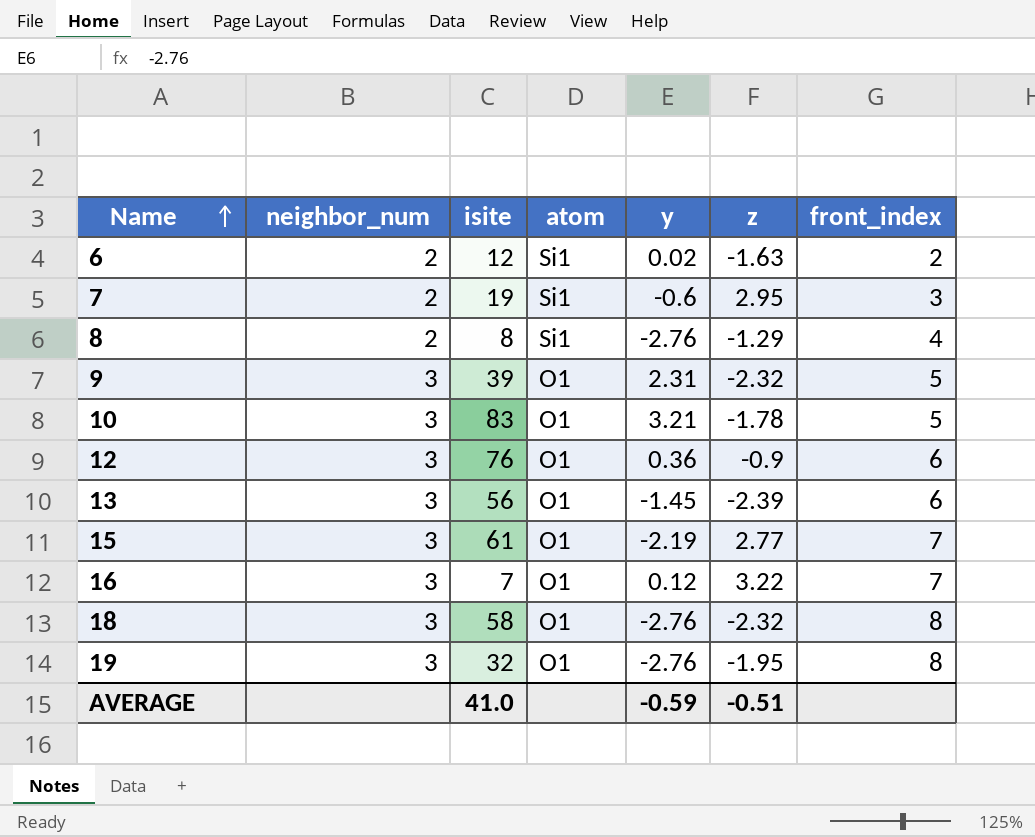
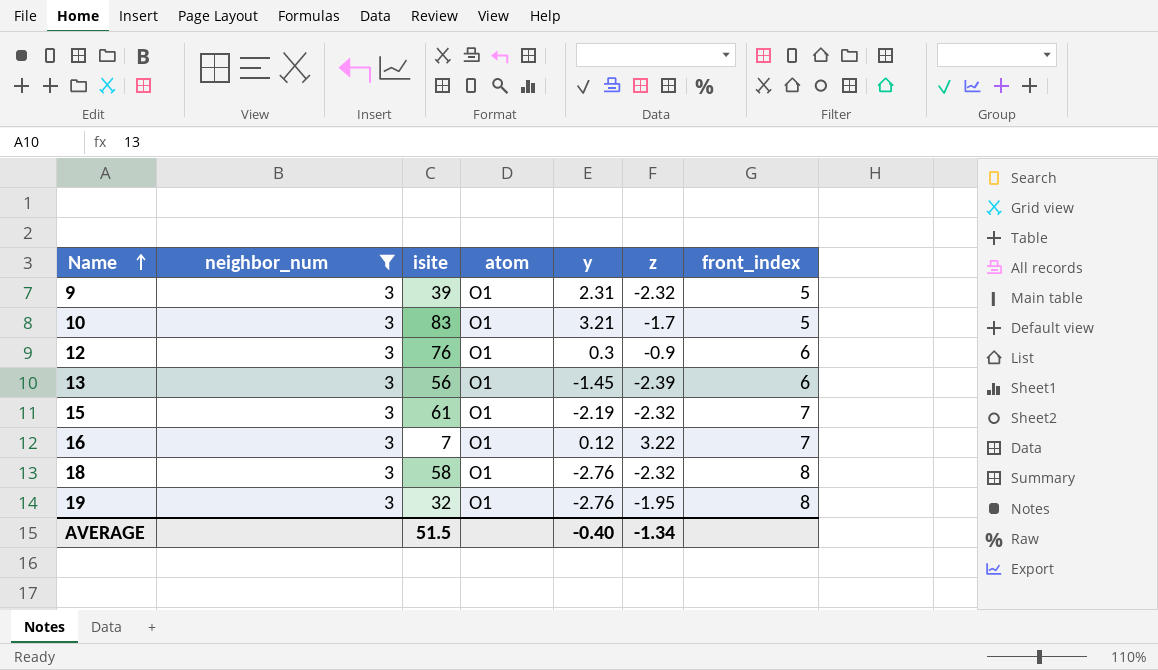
filter: none -> neighbor_num = 3
10 | z: -1.78 -> -1.7
12 | y: 0.36 -> 0.3
15 | z: 2.77 -> -2.32
AVERAGE | isite: 41.0 -> 51.5
AVERAGE | y: -0.59 -> -0.40
AVERAGE | z: -0.51 -> -1.34

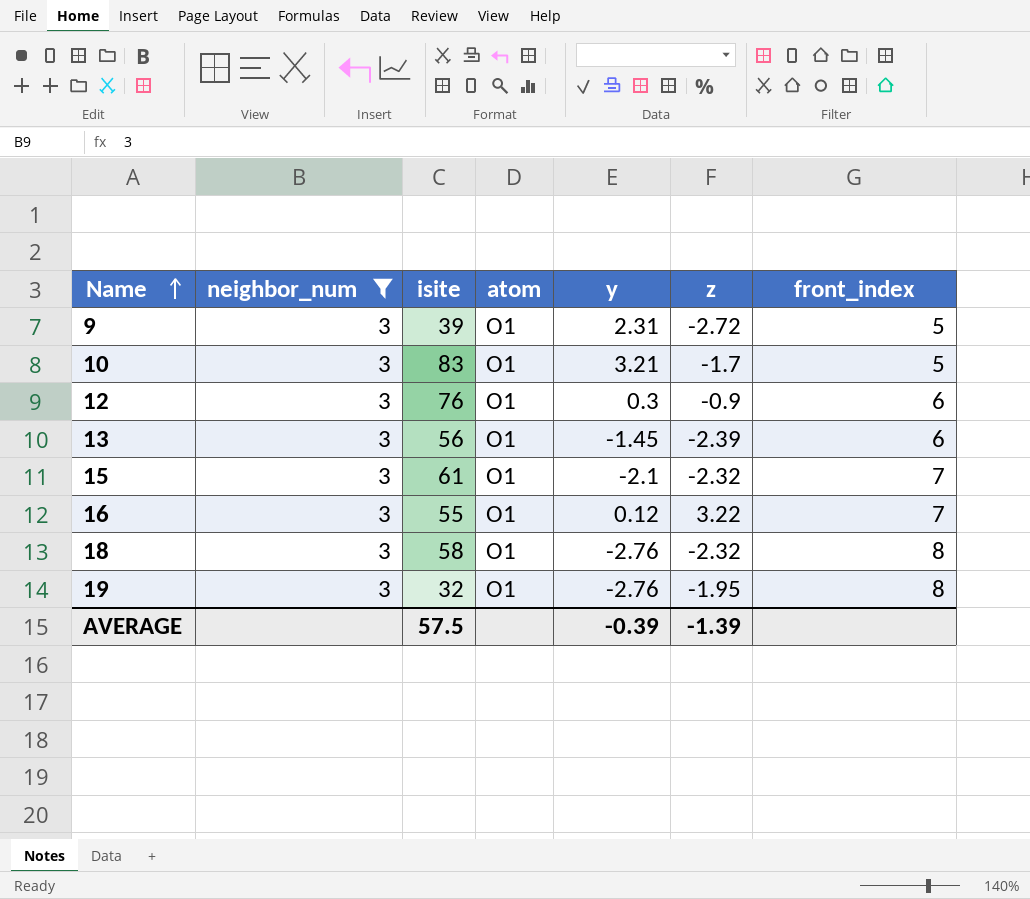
9 | z: -2.32 -> -2.72
15 | y: -2.19 -> -2.1
16 | isite: 7 -> 55
AVERAGE | isite: 51.5 -> 57.5
AVERAGE | y: -0.40 -> -0.39
AVERAGE | z: -1.34 -> -1.39

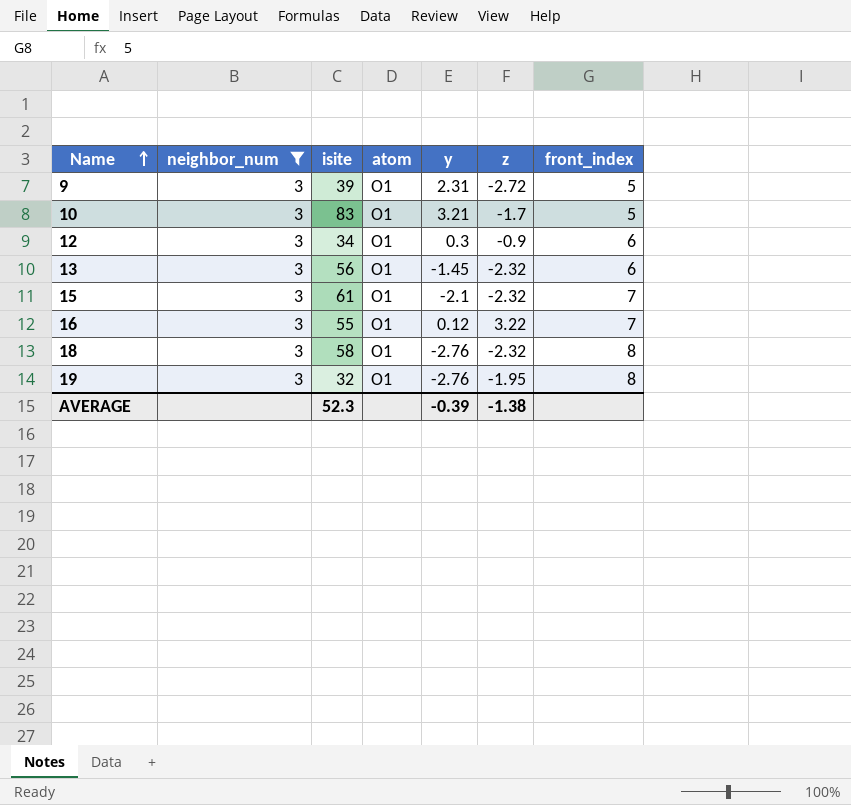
12 | isite: 76 -> 34
13 | z: -2.39 -> -2.32
AVERAGE | isite: 57.5 -> 52.3
AVERAGE | z: -1.39 -> -1.38

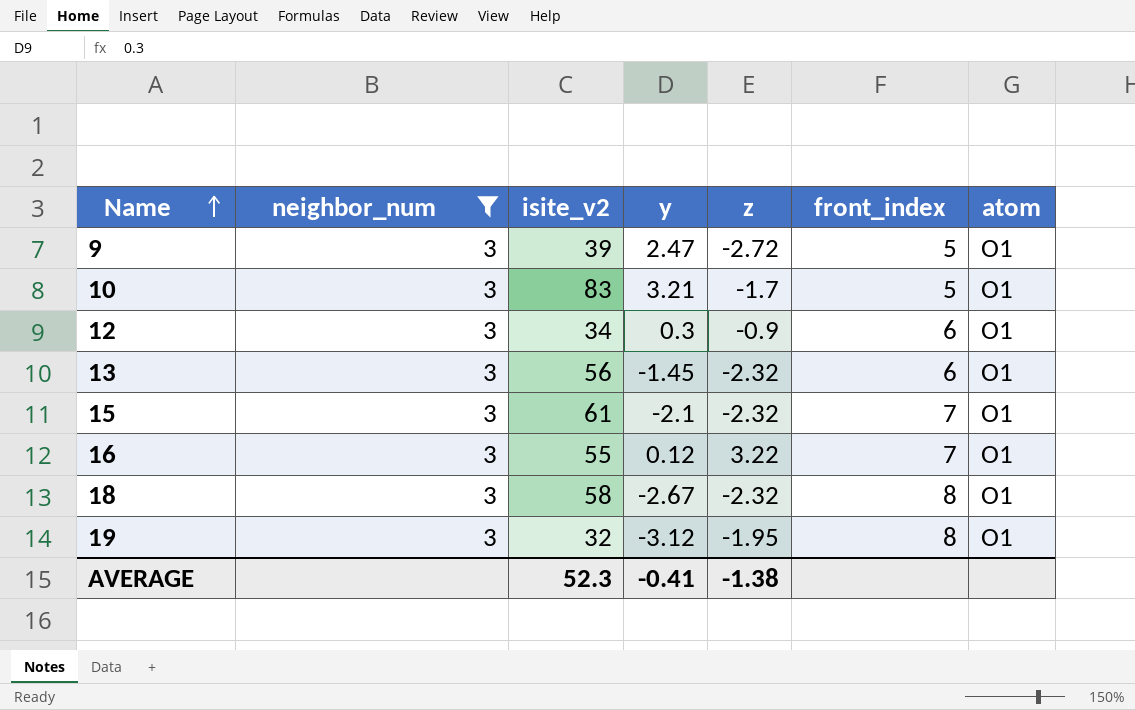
column name: isite -> isite_v2
column atom | position: 4 -> 7
9 | y: 2.31 -> 2.47
18 | y: -2.76 -> -2.67
19 | y: -2.76 -> -3.12
AVERAGE | y: -0.39 -> -0.41

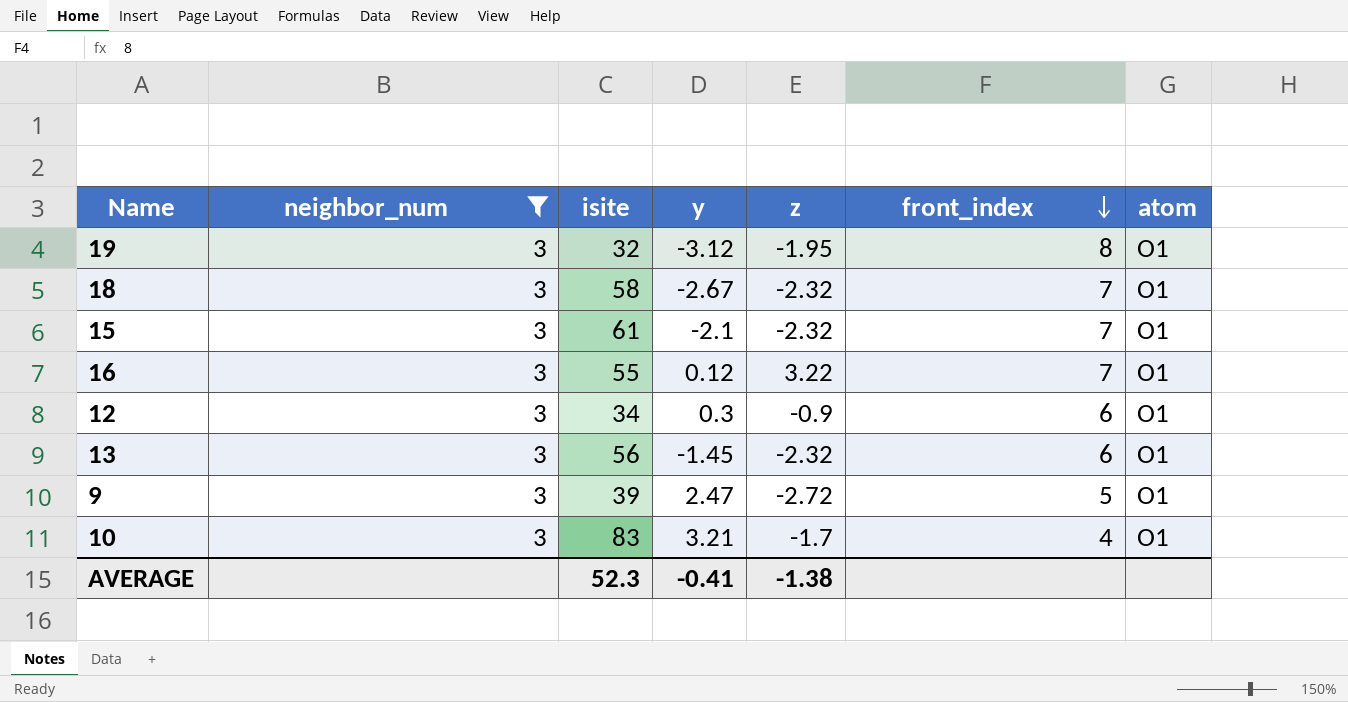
row order: Name ascending -> front_index descending
column name: isite_v2 -> isite
18 | front_index: 8 -> 7
10 | front_index: 5 -> 4

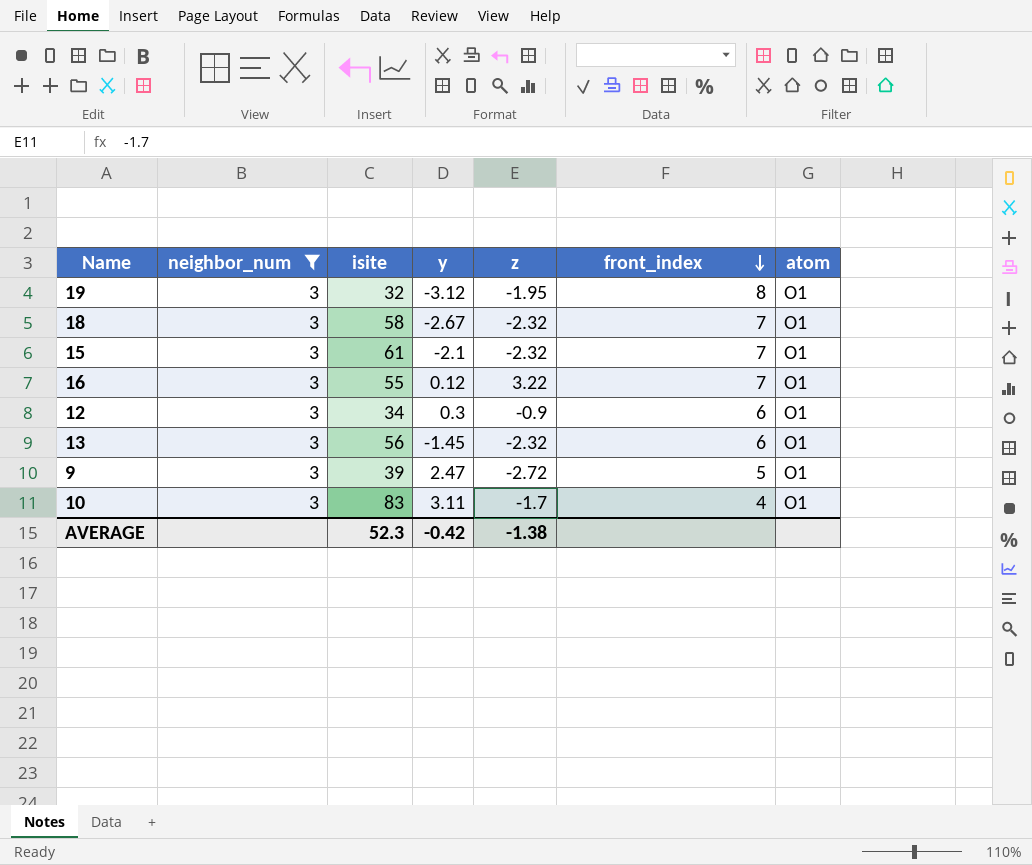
10 | y: 3.21 -> 3.11
AVERAGE | y: -0.41 -> -0.42

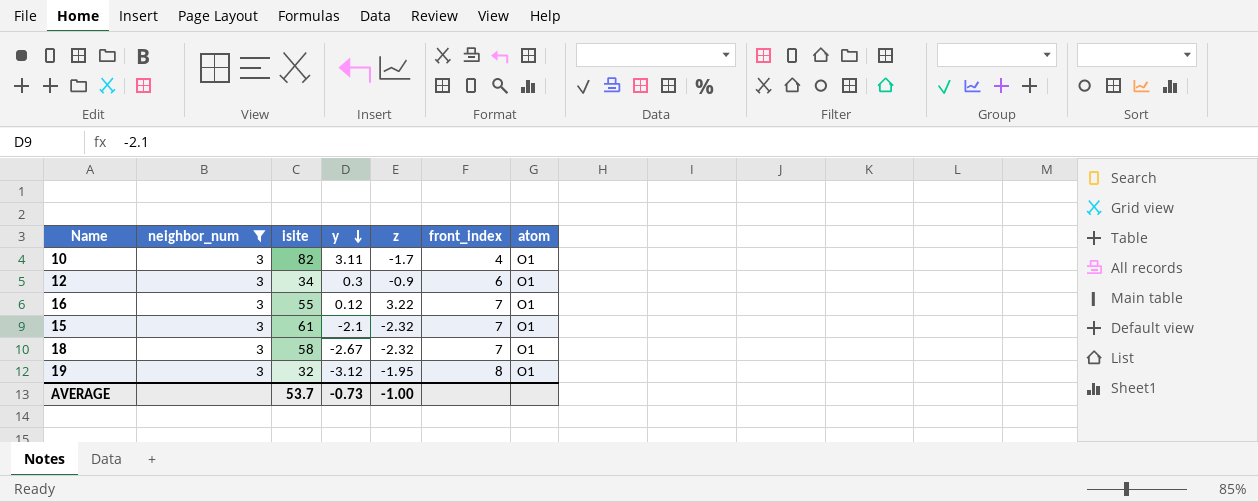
row order: front_index descending -> y descending
row 13: 3 | 56 | -1.45 | -2.32 | 6 | O1 -> none
row 9: 3 | 39 | 2.47 | -2.72 | 5 | O1 -> none
10 | isite: 83 -> 82
AVERAGE | isite: 52.3 -> 53.7
AVERAGE | y: -0.42 -> -0.73
AVERAGE | z: -1.38 -> -1.00

